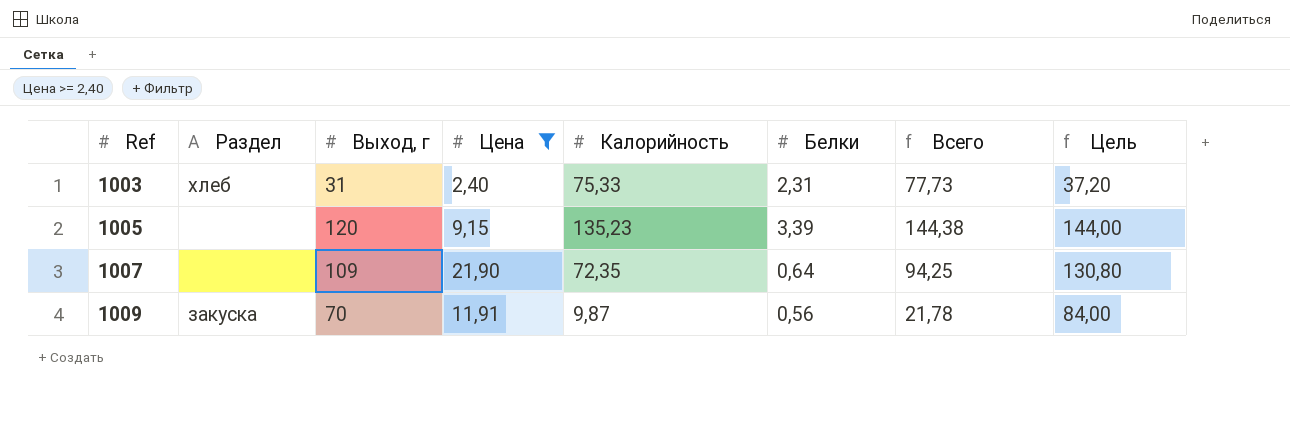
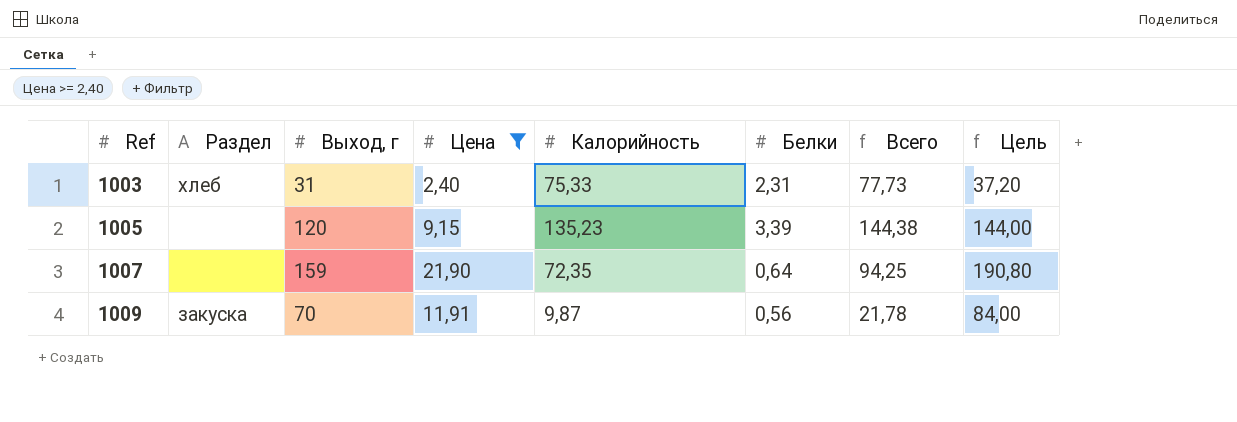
1007 | Выход, г: 109 -> 159
1007 | Цель: 130,80 -> 190,80

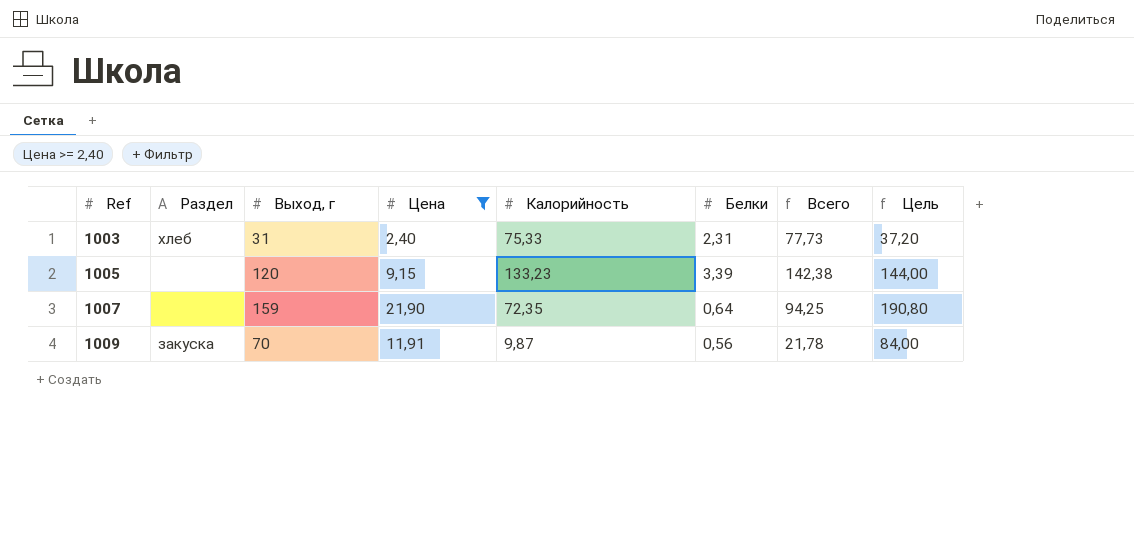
1005 | Калорийность: 135,23 -> 133,23
1005 | Всего: 144,38 -> 142,38

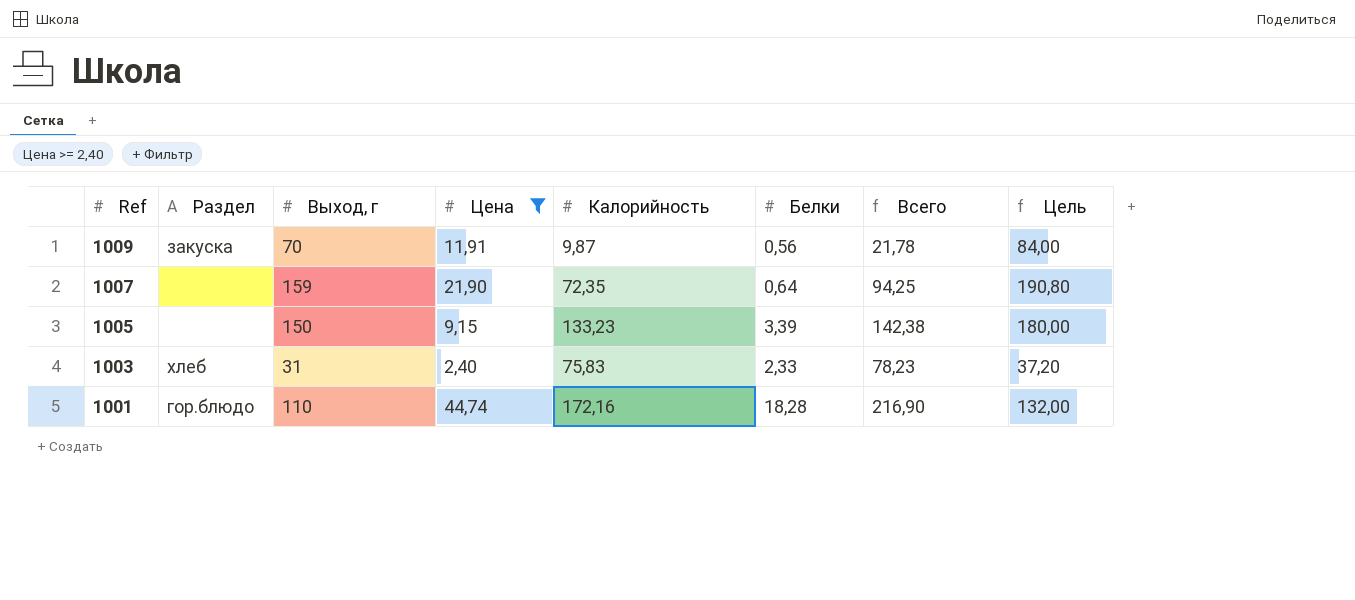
row order: Ref ascending -> Ref descending
1005 | Выход, г: 120 -> 150
1005 | Цель: 144,00 -> 180,00
1003 | Калорийность: 75,33 -> 75,83
1003 | Белки: 2,31 -> 2,33
1003 | Всего: 77,73 -> 78,23
row 1001: none -> гор.блюдо | 110 | 44,74 | 172,16 | 18,28 | 216,90 | 132,00

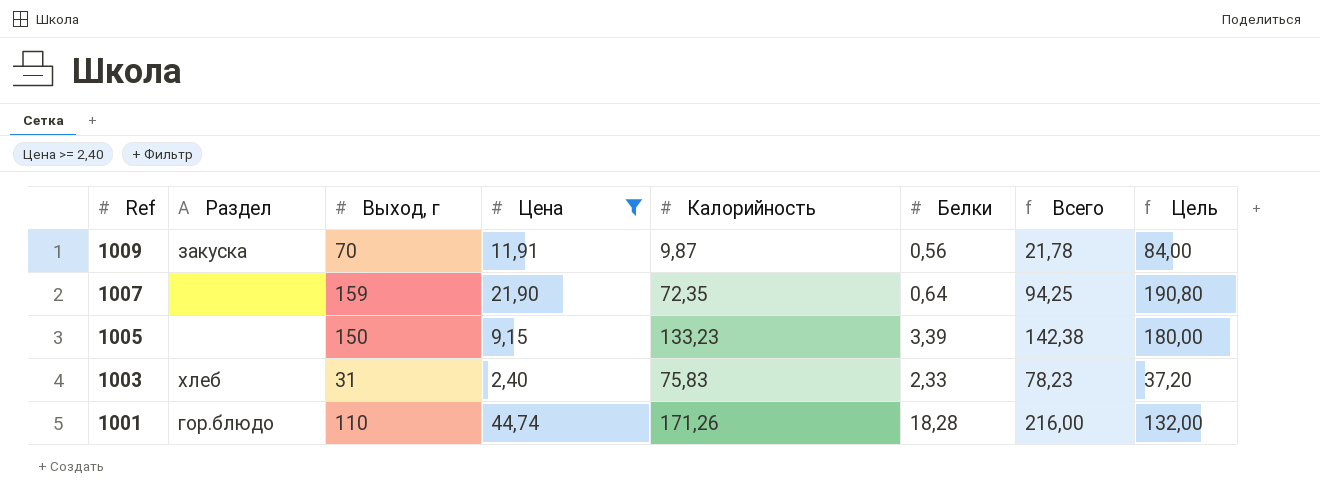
1001 | Калорийность: 172,16 -> 171,26
1001 | Всего: 216,90 -> 216,00

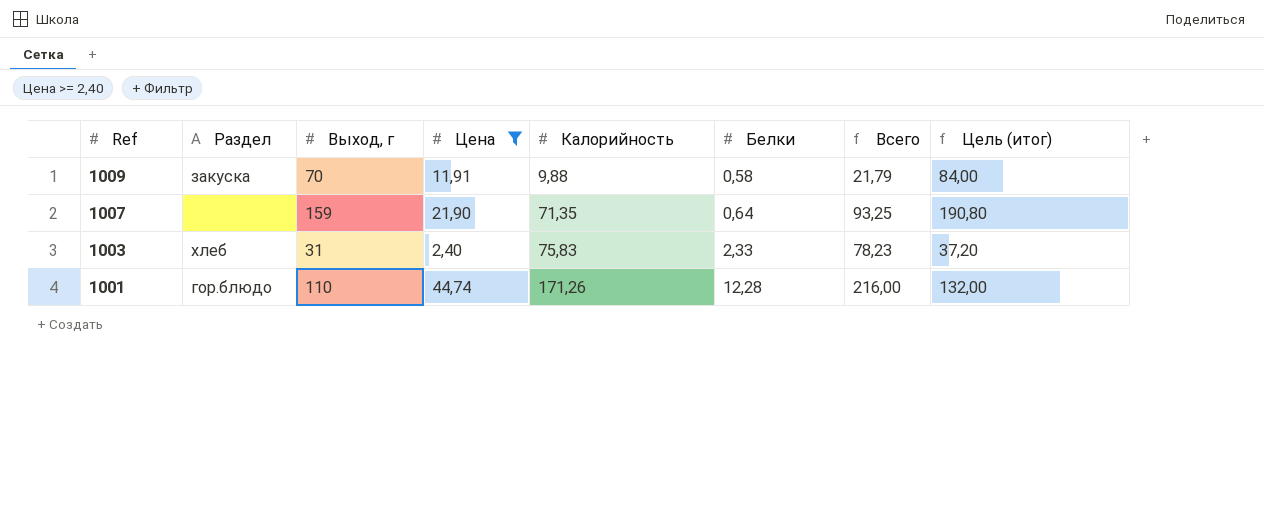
column name: Цель -> Цель (итог)
row 1005: none | 150 | 9,15 | 133,23 | 3,39 | 142,38 | 180,00 -> none
1009 | Калорийность: 9,87 -> 9,88
1009 | Белки: 0,56 -> 0,58
1009 | Всего: 21,78 -> 21,79
1007 | Калорийность: 72,35 -> 71,35
1007 | Всего: 94,25 -> 93,25
1001 | Белки: 18,28 -> 12,28

